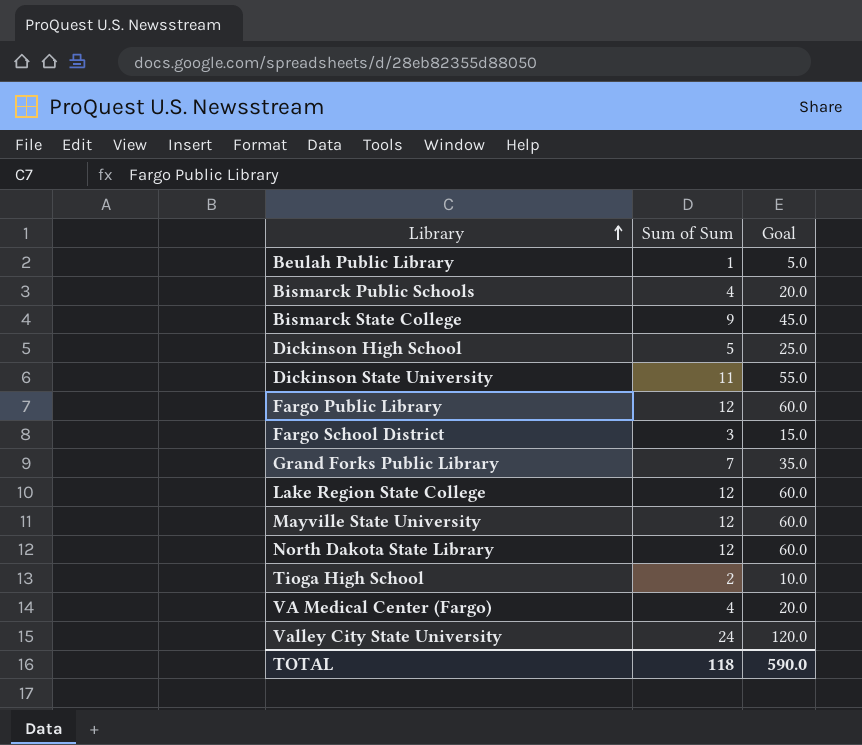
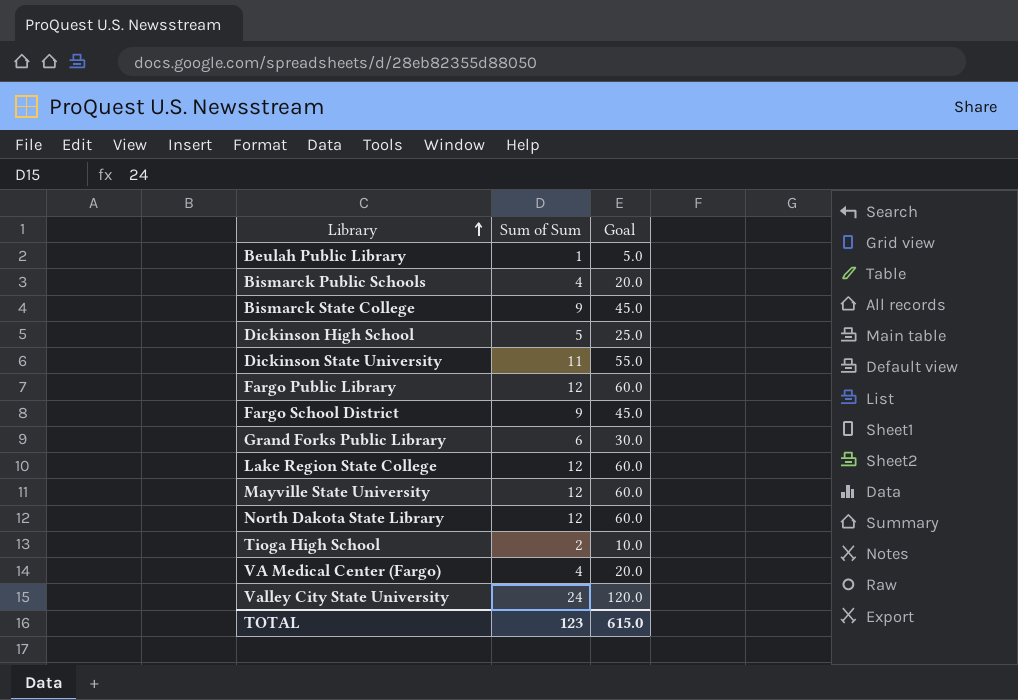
Fargo School District | Sum of Sum: 3 -> 9
Fargo School District | Goal: 15.0 -> 45.0
Grand Forks Public Library | Sum of Sum: 7 -> 6
Grand Forks Public Library | Goal: 35.0 -> 30.0
TOTAL | Sum of Sum: 118 -> 123
TOTAL | Goal: 590.0 -> 615.0

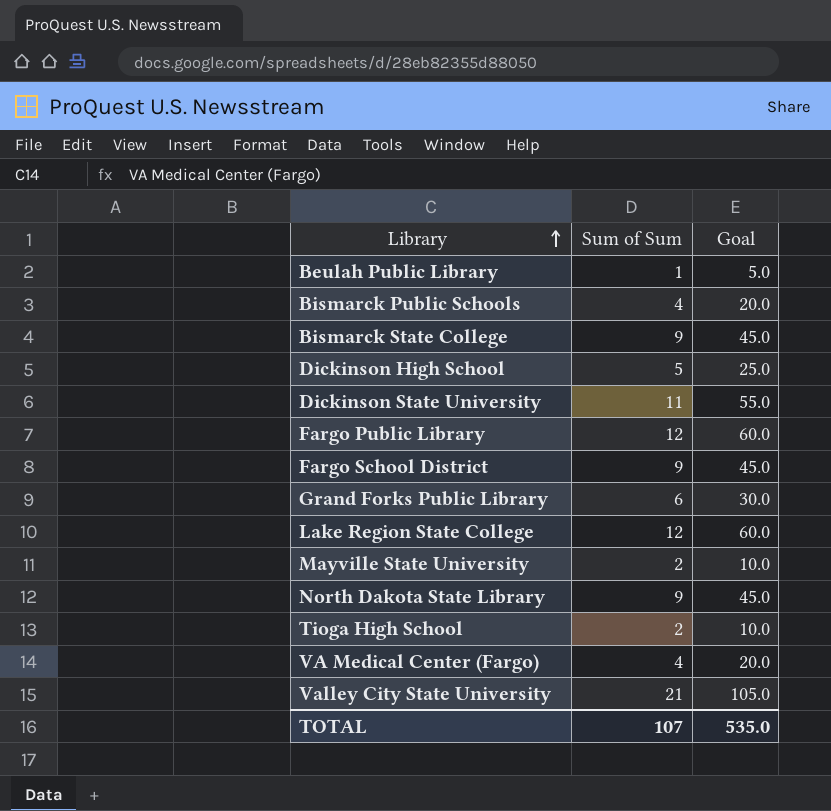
Mayville State University | Sum of Sum: 12 -> 2
Mayville State University | Goal: 60.0 -> 10.0
North Dakota State Library | Sum of Sum: 12 -> 9
North Dakota State Library | Goal: 60.0 -> 45.0
Valley City State University | Sum of Sum: 24 -> 21
Valley City State University | Goal: 120.0 -> 105.0
TOTAL | Sum of Sum: 123 -> 107
TOTAL | Goal: 615.0 -> 535.0

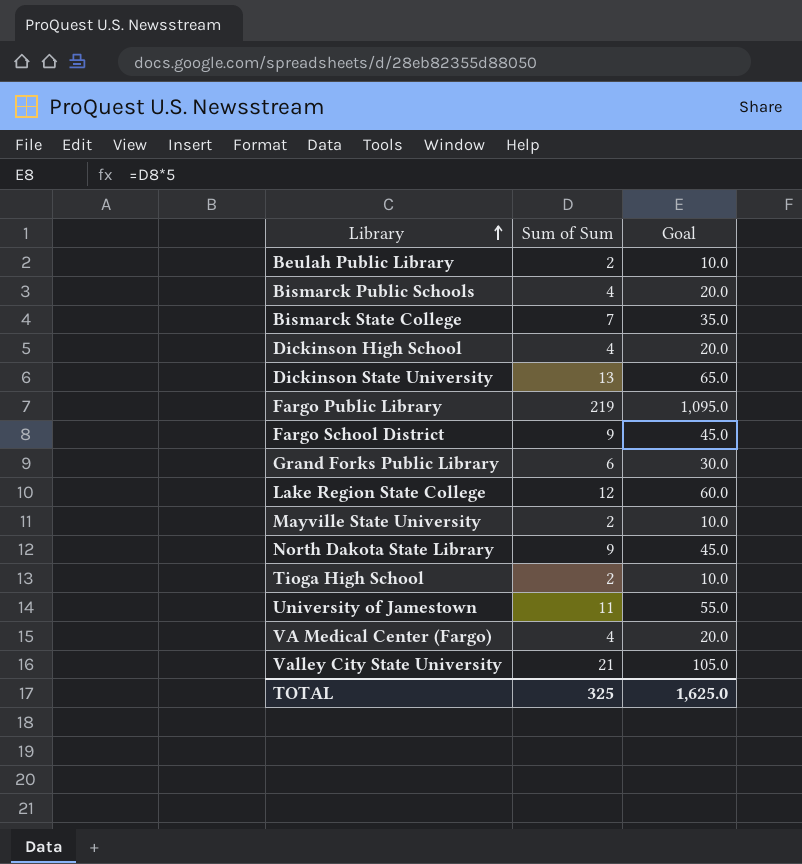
Beulah Public Library | Sum of Sum: 1 -> 2
Beulah Public Library | Goal: 5.0 -> 10.0
Bismarck State College | Sum of Sum: 9 -> 7
Bismarck State College | Goal: 45.0 -> 35.0
Dickinson High School | Sum of Sum: 5 -> 4
Dickinson High School | Goal: 25.0 -> 20.0
Dickinson State University | Sum of Sum: 11 -> 13
Dickinson State University | Goal: 55.0 -> 65.0
Fargo Public Library | Sum of Sum: 12 -> 219
Fargo Public Library | Goal: 60.0 -> 1,095.0
row University of Jamestown: none -> 11 | 55.0
TOTAL | Sum of Sum: 107 -> 325
TOTAL | Goal: 535.0 -> 1,625.0

